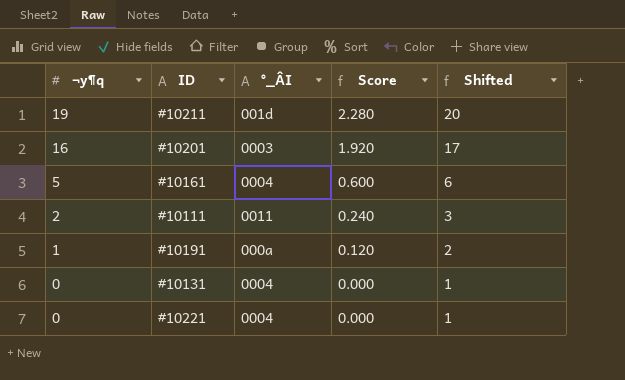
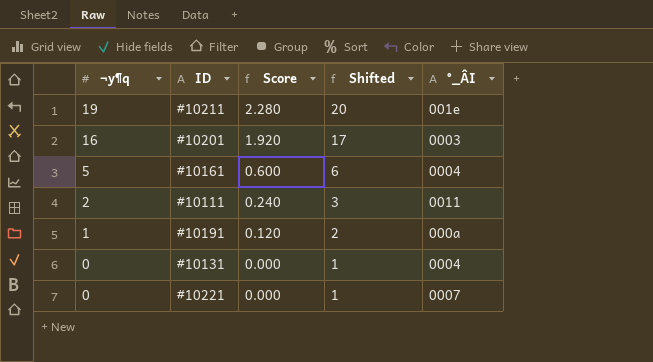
column °_ÂI | position: 3 -> 5
#10211 | °_ÂI: 001d -> 001e
#10221 | °_ÂI: 0004 -> 0007

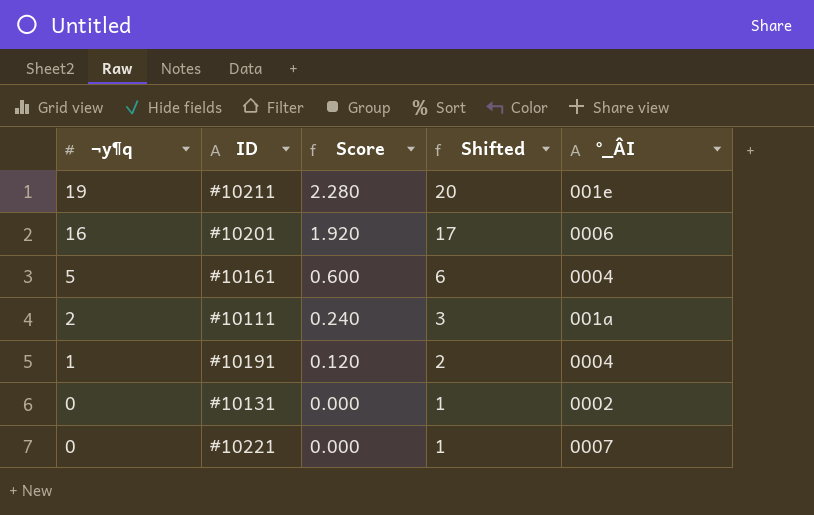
#10201 | °_ÂI: 0003 -> 0006
#10111 | °_ÂI: 0011 -> 001a
#10191 | °_ÂI: 000a -> 0004
#10131 | °_ÂI: 0004 -> 0002

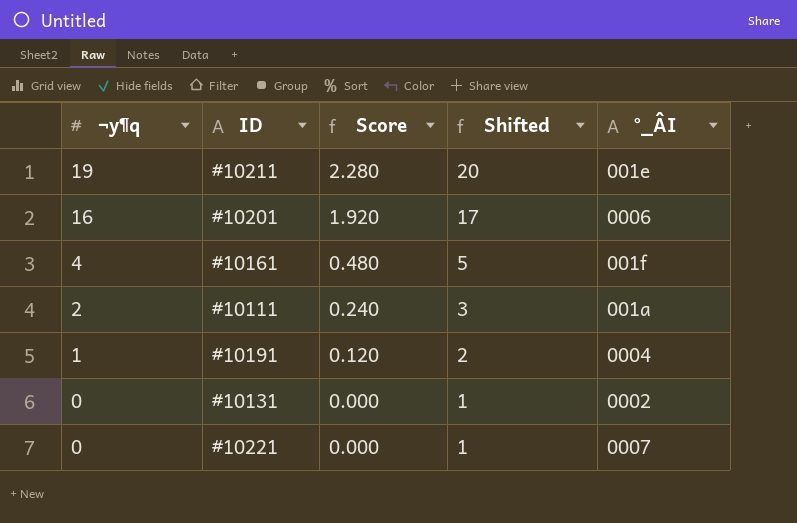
#10161 | ¬y¶q: 5 -> 4
#10161 | Score: 0.600 -> 0.480
#10161 | Shifted: 6 -> 5
#10161 | °_ÂI: 0004 -> 001f

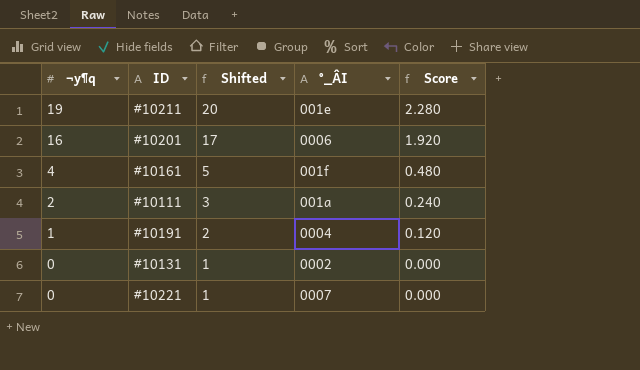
column Score | position: 3 -> 5

